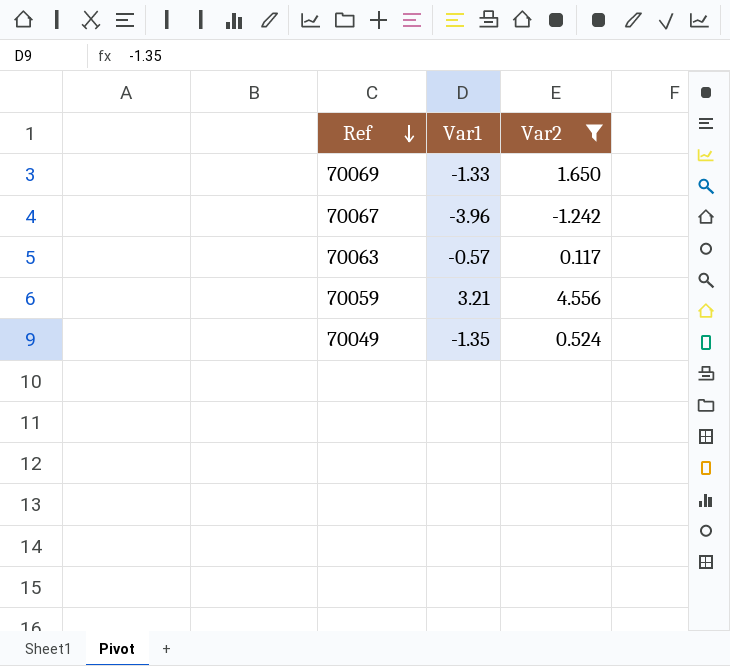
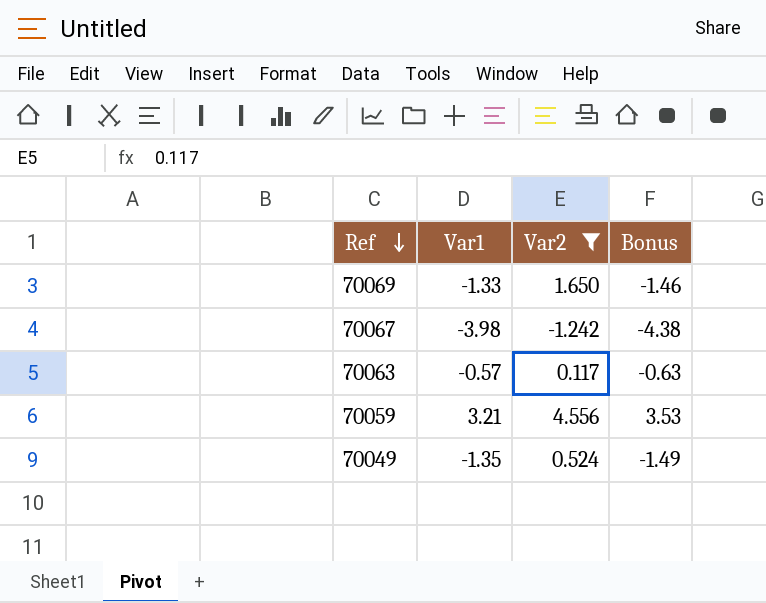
column Bonus | formula: none -> [Var1] * 1.1
70067 | Var1: -3.96 -> -3.98

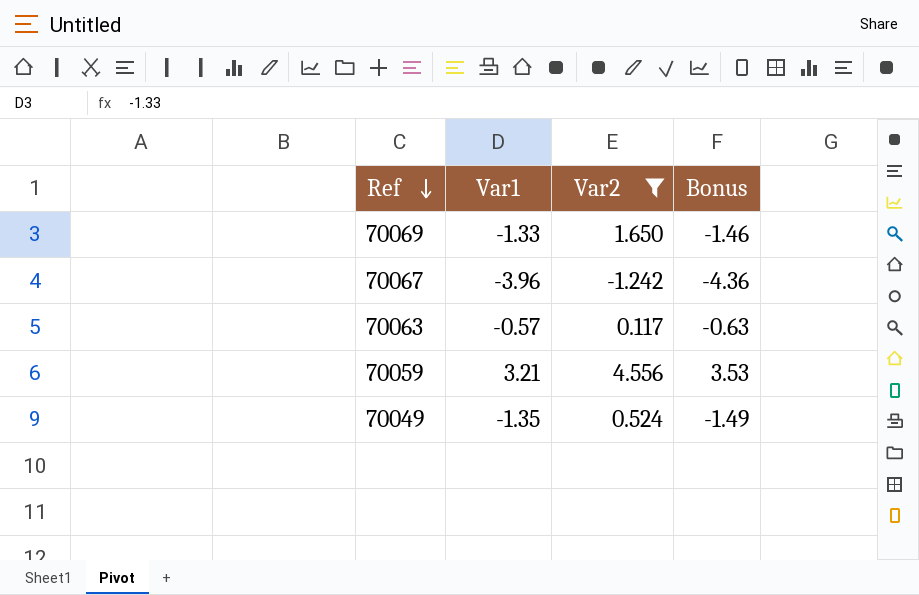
70067 | Var1: -3.98 -> -3.96
70067 | Bonus: -4.38 -> -4.36

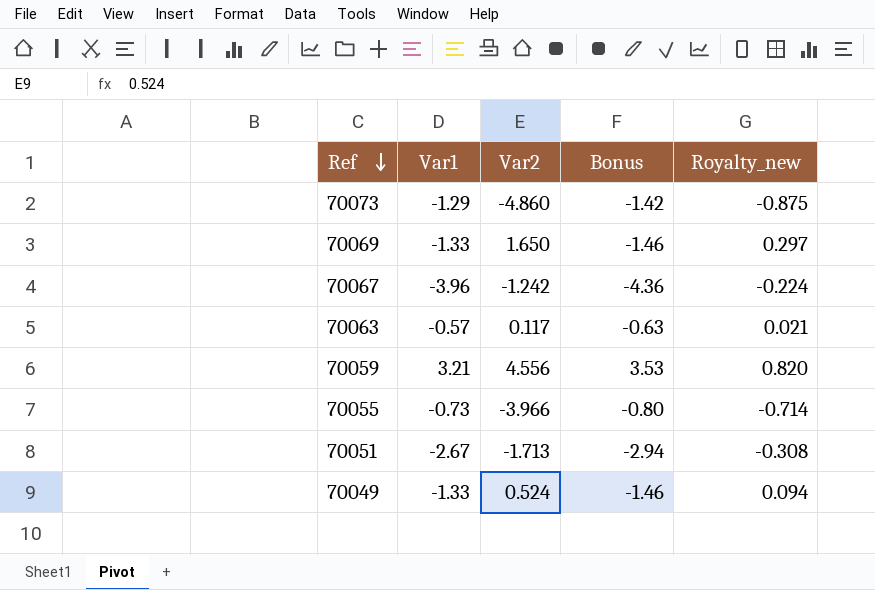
filter: Var2 >= -1.242 -> none
column Royalty_new | formula: none -> [Var2] * 0.18
70049 | Var1: -1.35 -> -1.33
70049 | Bonus: -1.49 -> -1.46

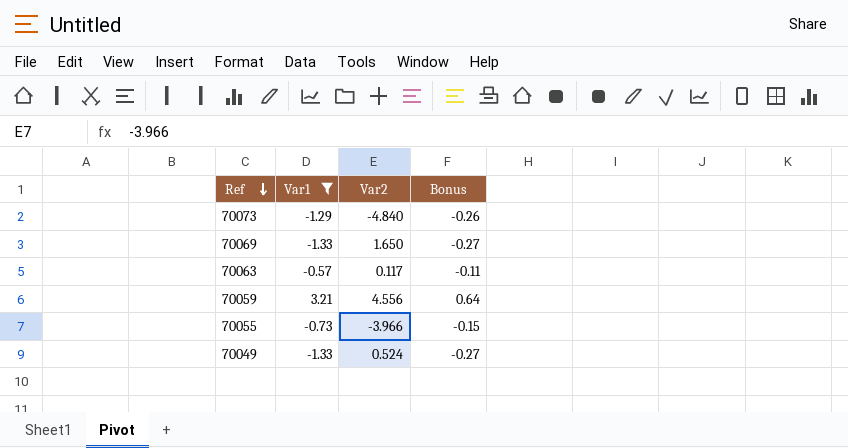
filter: none -> Var1 >= -1.33
column Royalty_new | formula: [Var2] * 0.18 -> none
column Bonus | formula: [Var1] * 1.1 -> [Var1] * 0.2
70073 | Var2: -4.860 -> -4.840

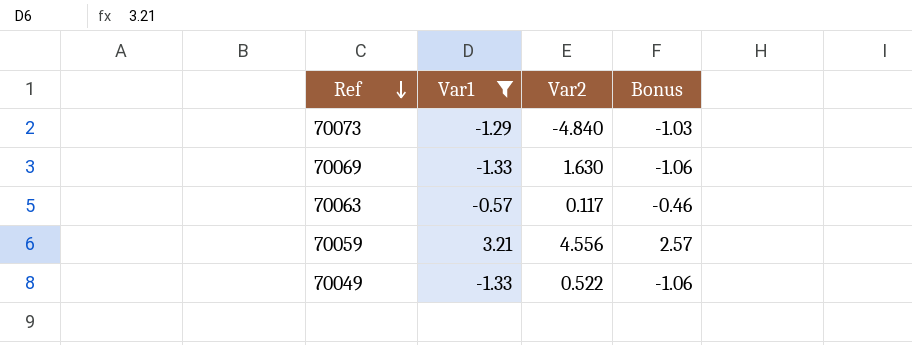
column Bonus | formula: [Var1] * 0.2 -> [Var1] * 0.8
row 70055: -0.73 | -3.966 | -0.15 -> none
70069 | Var2: 1.650 -> 1.630
70049 | Var2: 0.524 -> 0.522

